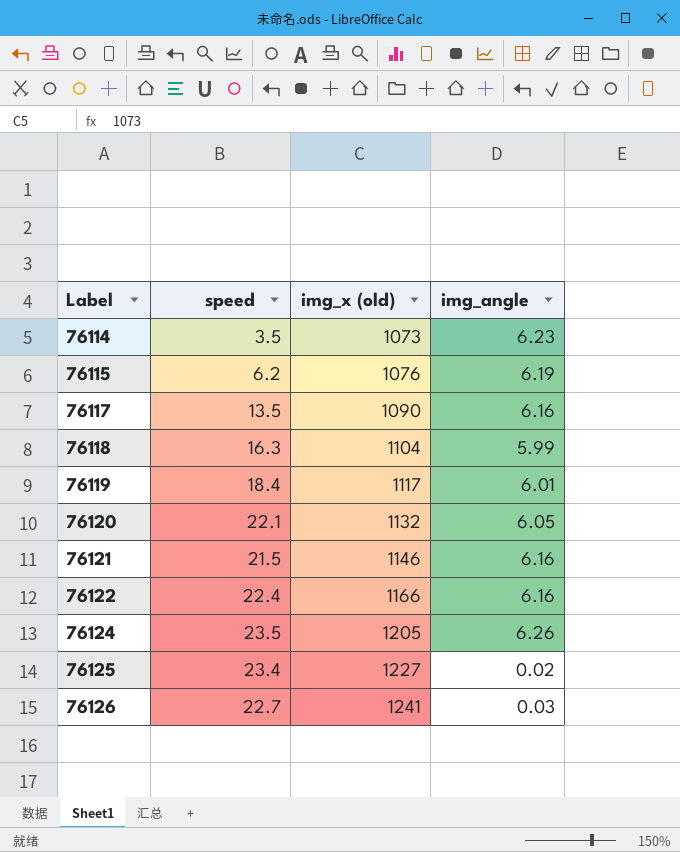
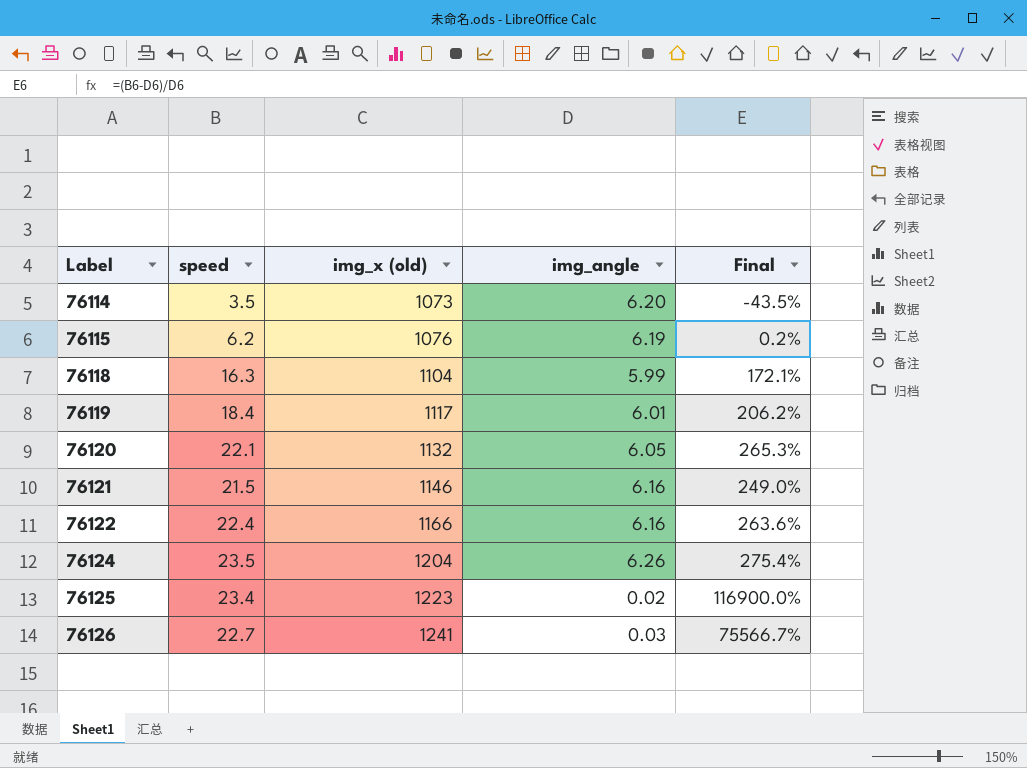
column Final | formula: none -> ([speed] - [img_angle]) / [img_angle]
row 76117: 13.5 | 1090 | 6.16 -> none
76114 | img_angle: 6.23 -> 6.20
76124 | img_x (old): 1205 -> 1204
76125 | img_x (old): 1227 -> 1223

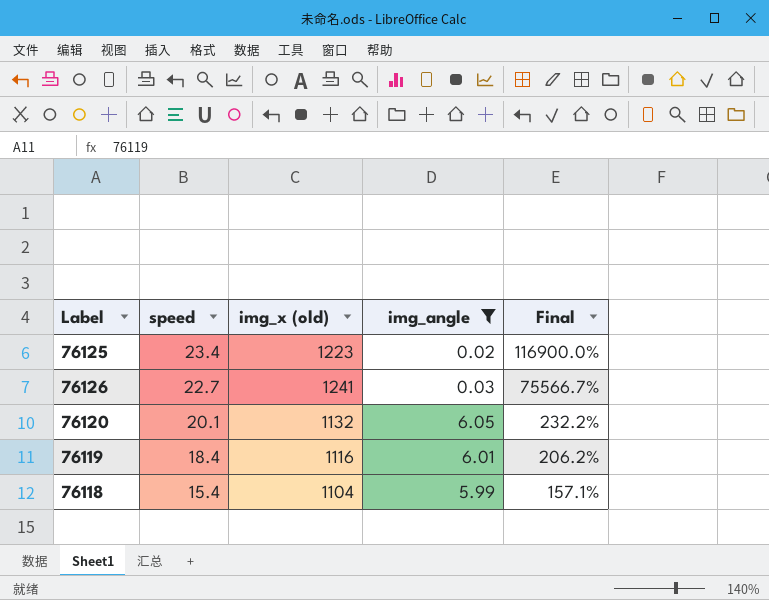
filter: none -> img_angle <= 6.05
row order: Label ascending -> speed descending
76120 | speed: 22.1 -> 20.1
76120 | Final: 265.3% -> 232.2%
76119 | img_x (old): 1117 -> 1116
76118 | speed: 16.3 -> 15.4
76118 | Final: 172.1% -> 157.1%

